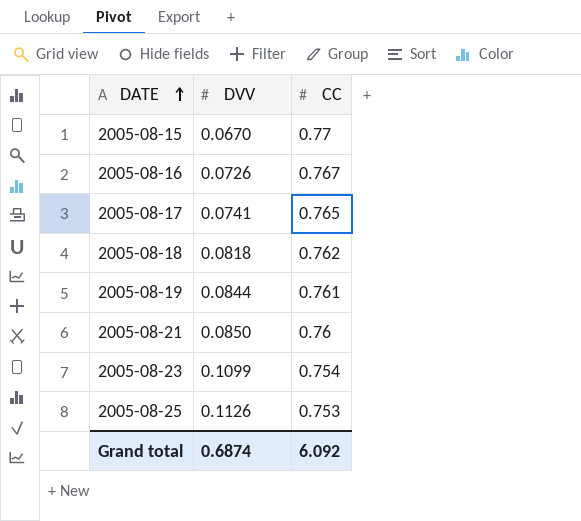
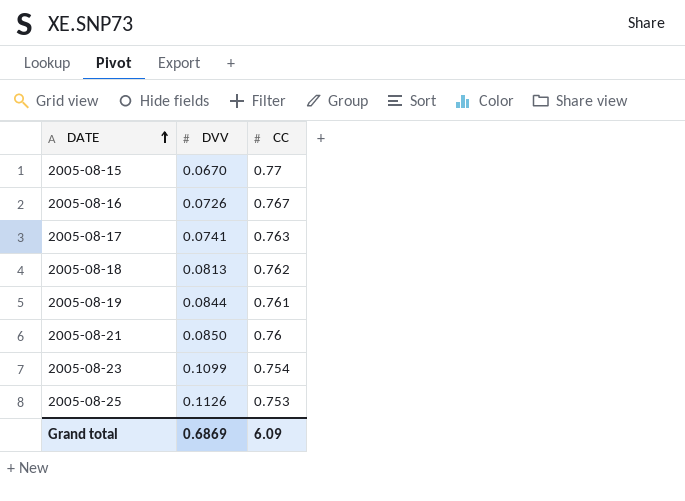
2005-08-17 | CC: 0.765 -> 0.763
2005-08-18 | DVV: 0.0818 -> 0.0813
Grand total | DVV: 0.6874 -> 0.6869
Grand total | CC: 6.092 -> 6.09

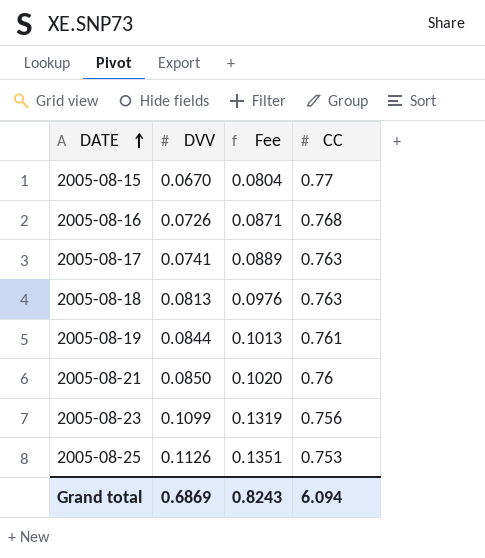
column Fee | formula: none -> [DVV] * 1.2
2005-08-16 | CC: 0.767 -> 0.768
2005-08-18 | CC: 0.762 -> 0.763
2005-08-23 | CC: 0.754 -> 0.756
Grand total | CC: 6.09 -> 6.094

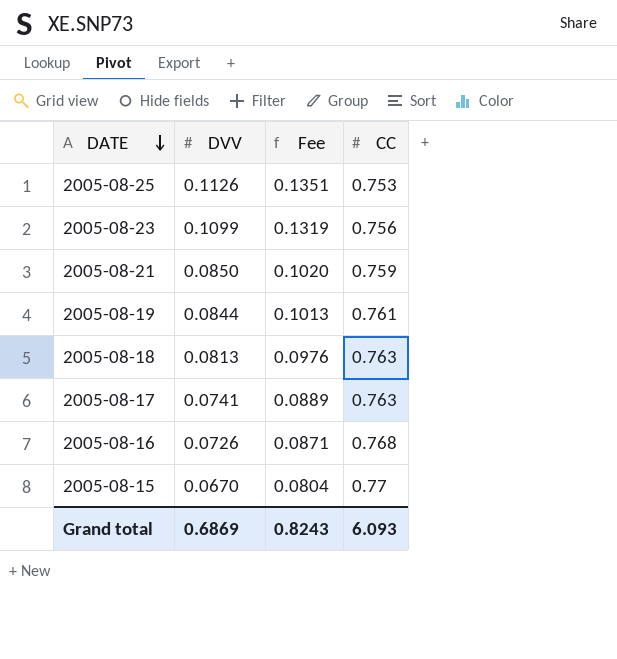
row order: DATE ascending -> DATE descending
2005-08-21 | CC: 0.76 -> 0.759
Grand total | CC: 6.094 -> 6.093

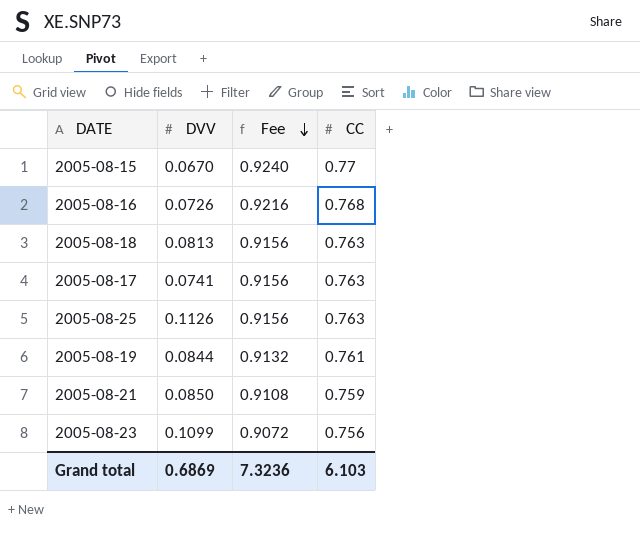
row order: DATE descending -> Fee descending
column Fee | formula: [DVV] * 1.2 -> [CC] * 1.2
2005-08-25 | CC: 0.753 -> 0.763
Grand total | Fee: 0.8243 -> 7.3236
Grand total | CC: 6.093 -> 6.103

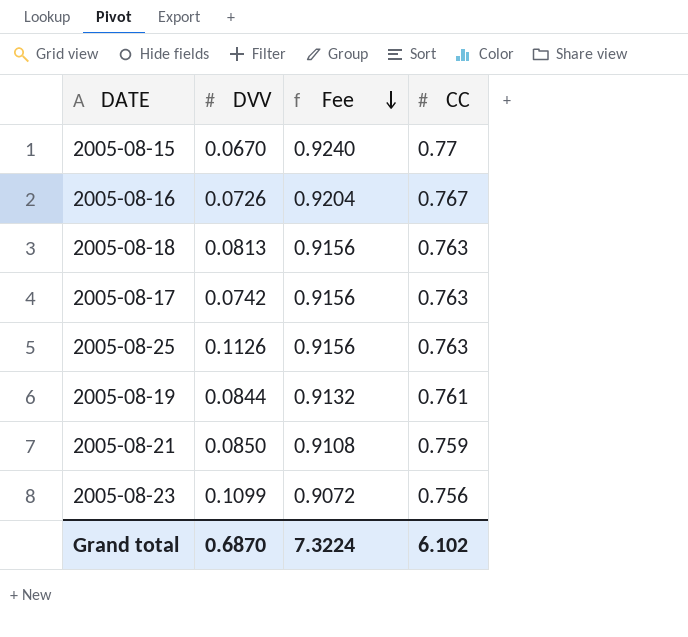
2005-08-16 | Fee: 0.9216 -> 0.9204
2005-08-16 | CC: 0.768 -> 0.767
2005-08-17 | DVV: 0.0741 -> 0.0742
Grand total | DVV: 0.6869 -> 0.6870
Grand total | Fee: 7.3236 -> 7.3224
Grand total | CC: 6.103 -> 6.102

